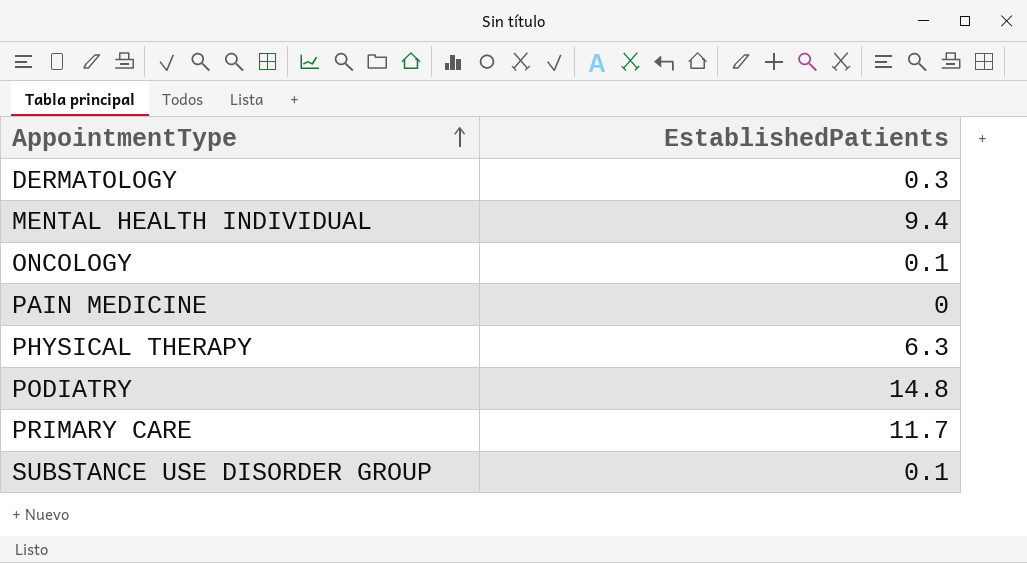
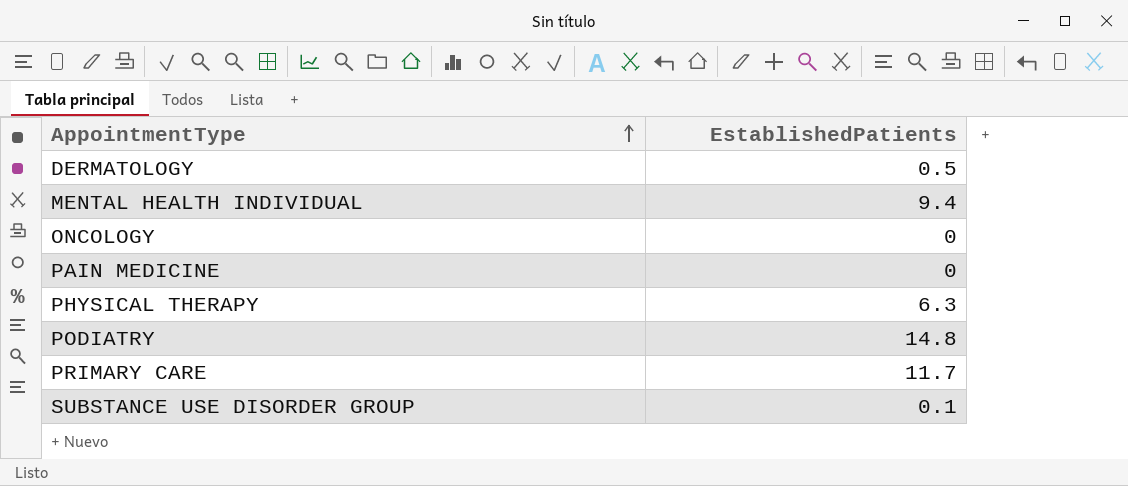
DERMATOLOGY | EstablishedPatients: 0.3 -> 0.5
ONCOLOGY | EstablishedPatients: 0.1 -> 0

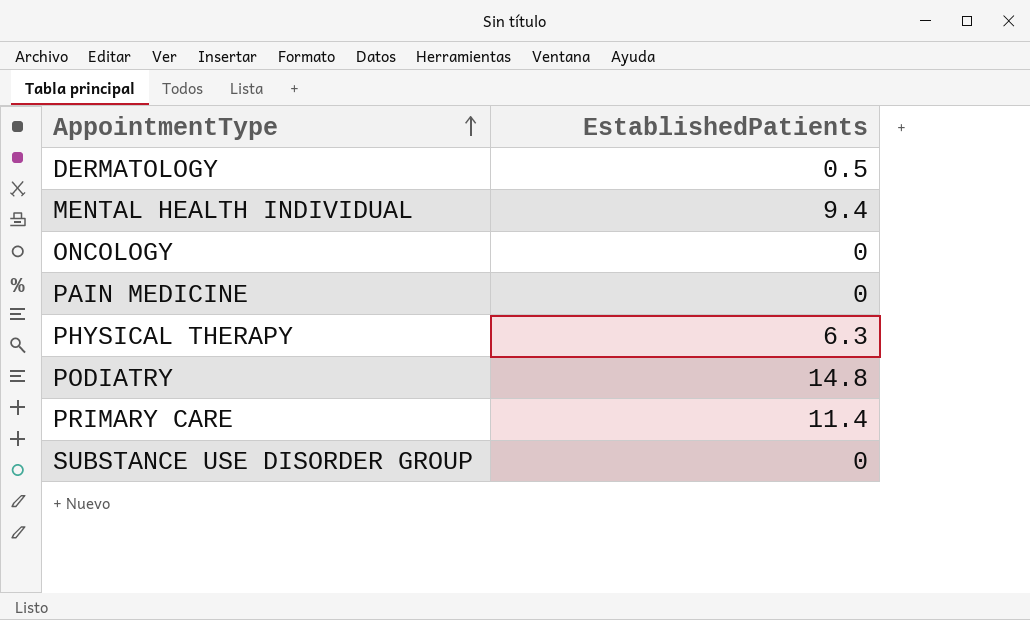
PRIMARY CARE | EstablishedPatients: 11.7 -> 11.4
SUBSTANCE USE DISORDER GROUP | EstablishedPatients: 0.1 -> 0

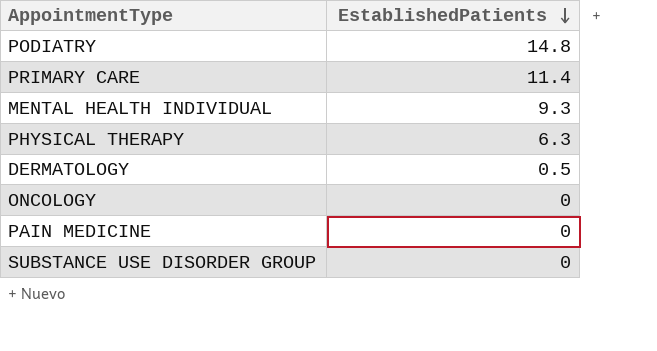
row order: AppointmentType ascending -> EstablishedPatients descending
MENTAL HEALTH INDIVIDUAL | EstablishedPatients: 9.4 -> 9.3

